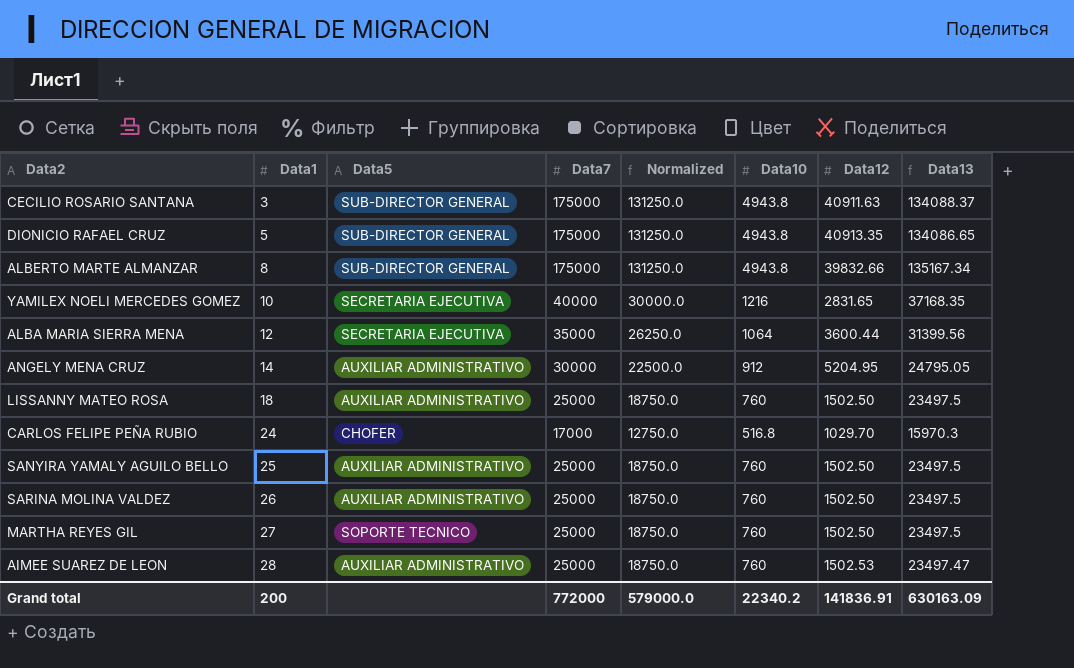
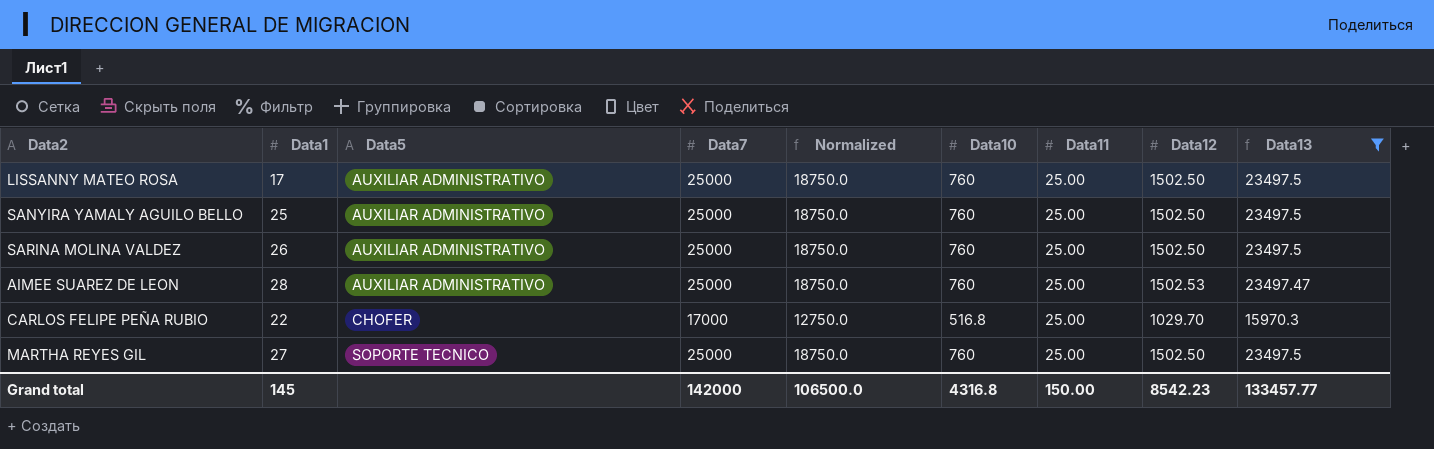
filter: none -> Data13 <= 23497.5
row order: Data1 ascending -> Data5 ascending
column Data11 | position: none -> 7
LISSANNY MATEO ROSA | Data1: 18 -> 17
CARLOS FELIPE PEÑA RUBIO | Data1: 24 -> 22
Grand total | Data1: 200 -> 145
Grand total | Data7: 772000 -> 142000
Grand total | Normalized: 579000.0 -> 106500.0
Grand total | Data10: 22340.2 -> 4316.8
Grand total | Data12: 141836.91 -> 8542.23
Grand total | Data13: 630163.09 -> 133457.77

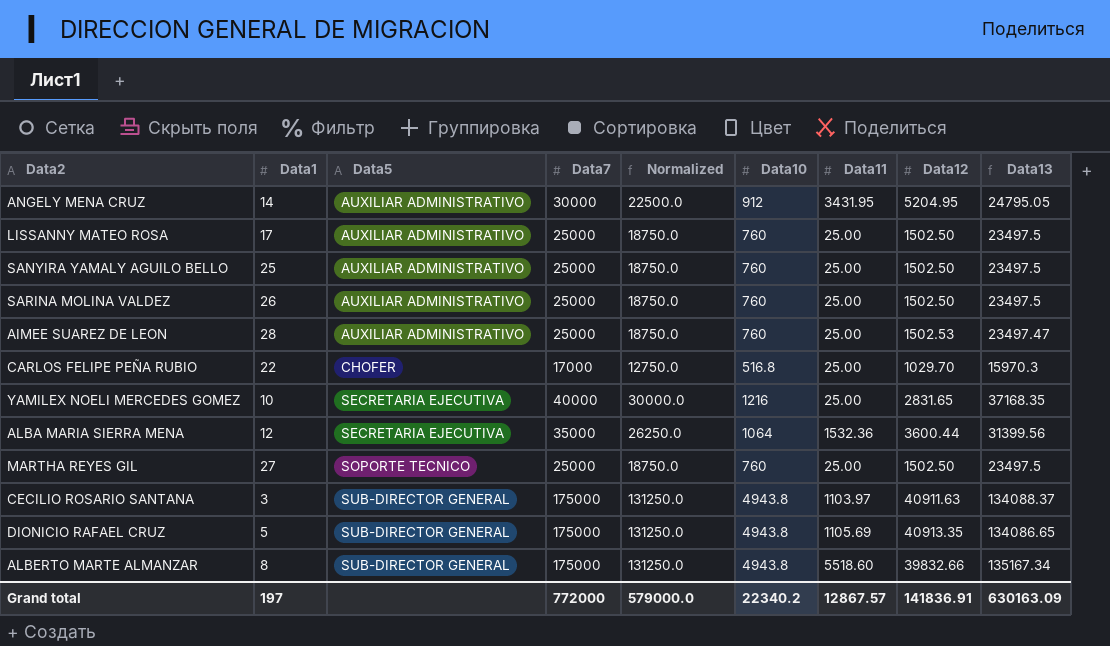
filter: Data13 <= 23497.5 -> none
Grand total | Data1: 145 -> 197
Grand total | Data7: 142000 -> 772000
Grand total | Normalized: 106500.0 -> 579000.0
Grand total | Data10: 4316.8 -> 22340.2
Grand total | Data11: 150.00 -> 12867.57
Grand total | Data12: 8542.23 -> 141836.91
Grand total | Data13: 133457.77 -> 630163.09

